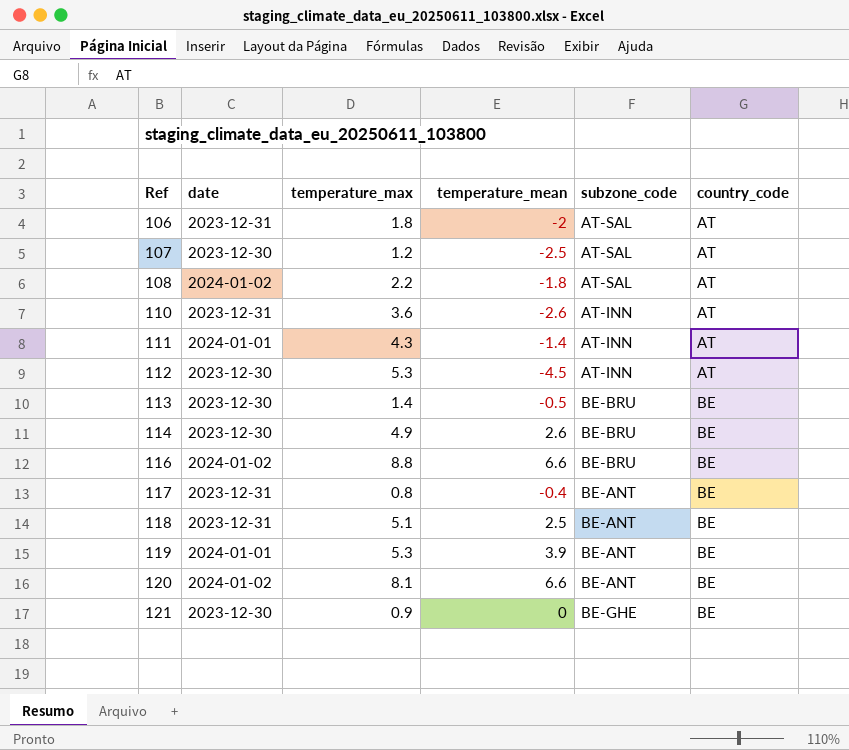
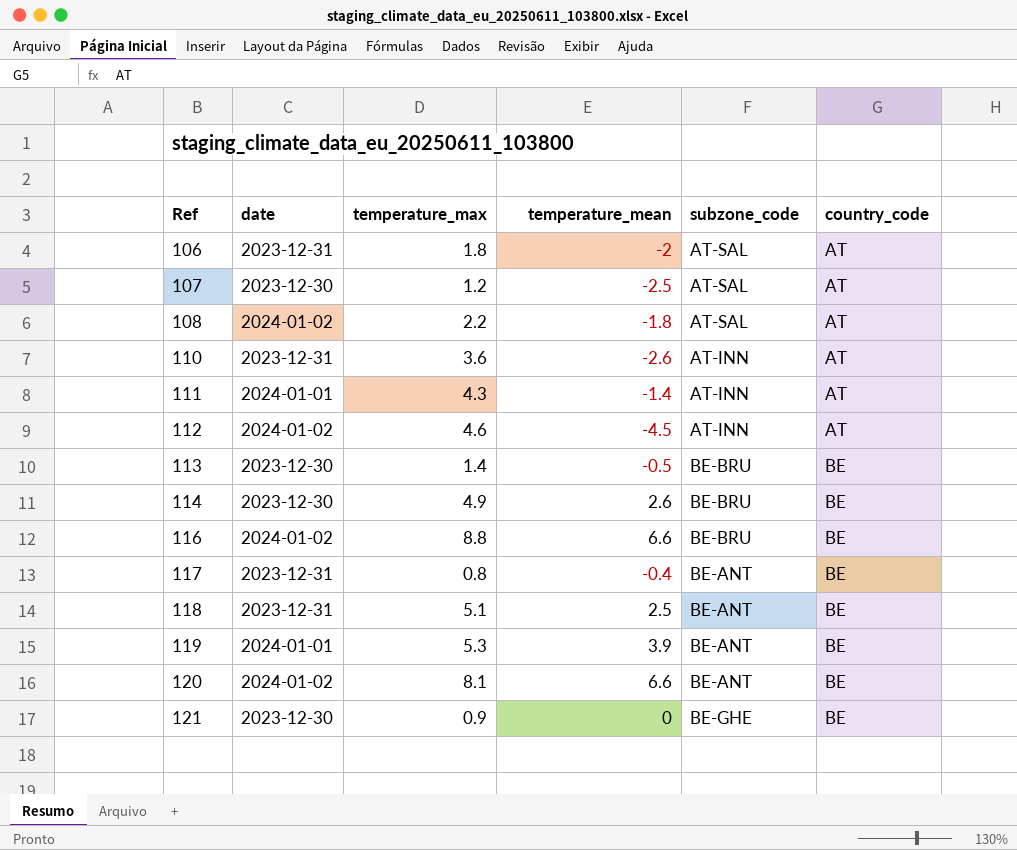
112 | date: 2023-12-30 -> 2024-01-02
112 | temperature_max: 5.3 -> 4.6

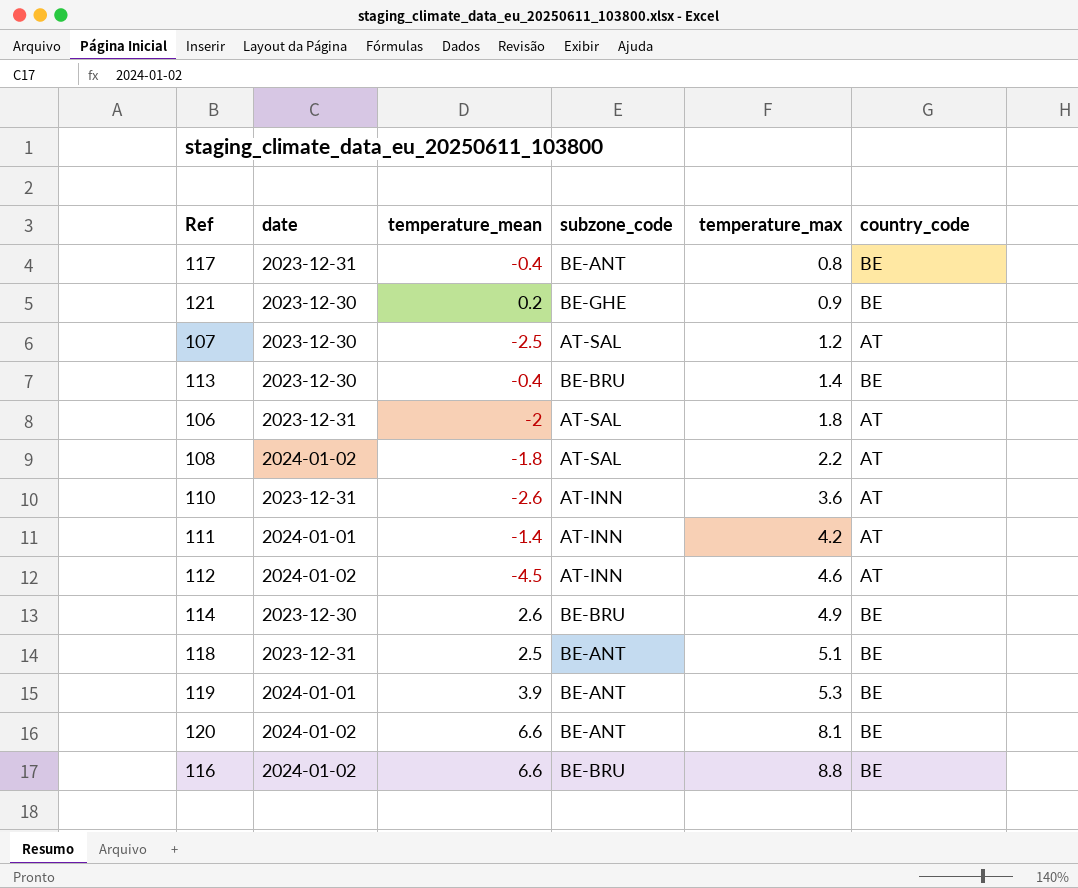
row order: Ref ascending -> temperature_max ascending
column temperature_max | position: 3 -> 5
121 | temperature_mean: 0 -> 0.2
113 | temperature_mean: -0.5 -> -0.4
111 | temperature_max: 4.3 -> 4.2

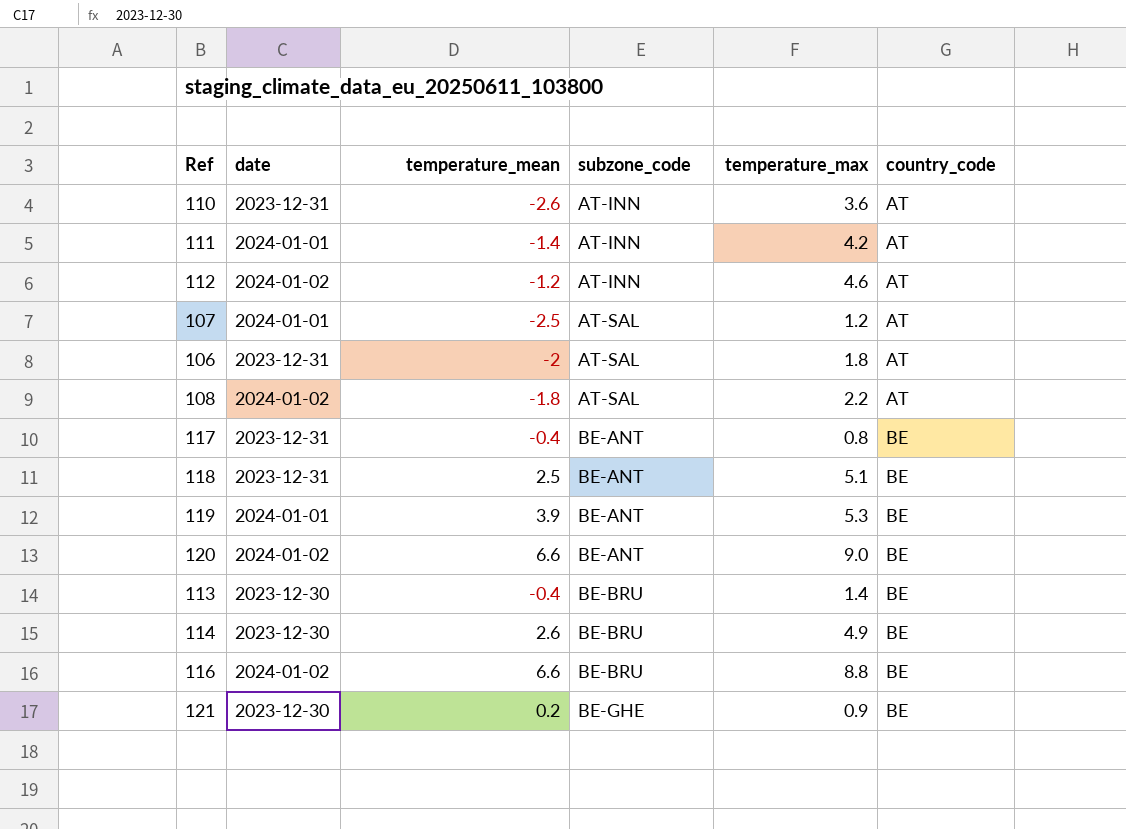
row order: temperature_max ascending -> subzone_code ascending
112 | temperature_mean: -4.5 -> -1.2
107 | date: 2023-12-30 -> 2024-01-01
120 | temperature_max: 8.1 -> 9.0

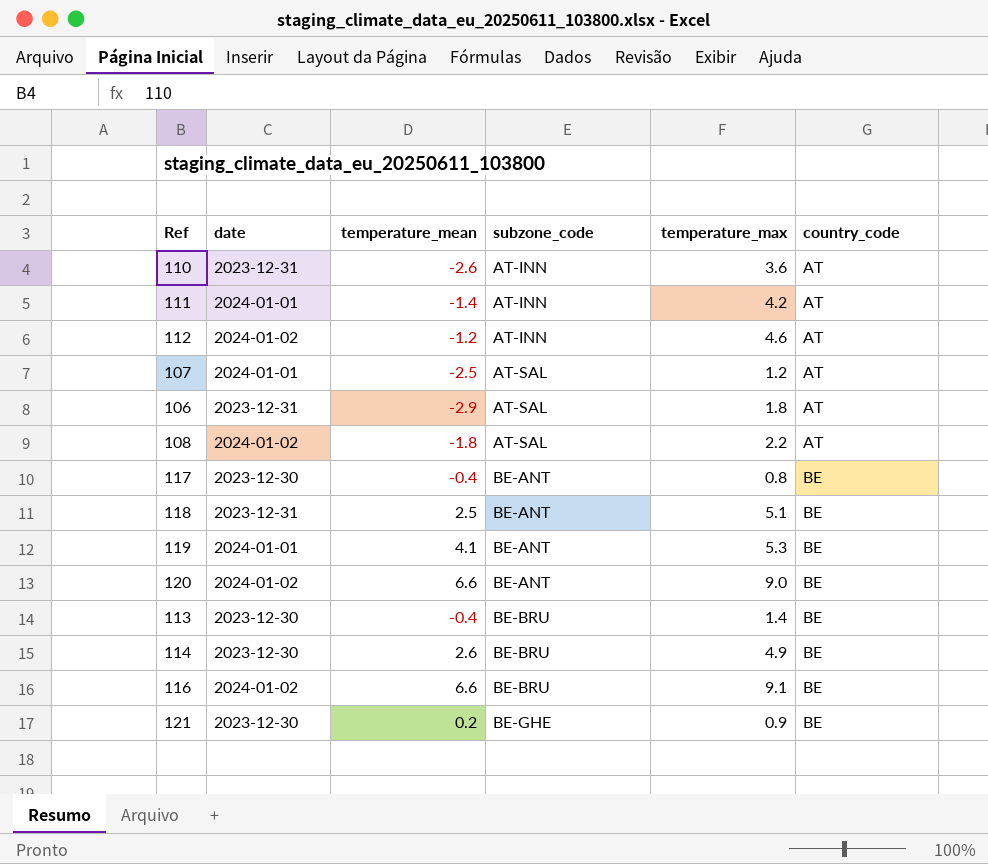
106 | temperature_mean: -2 -> -2.9
117 | date: 2023-12-31 -> 2023-12-30
119 | temperature_mean: 3.9 -> 4.1
116 | temperature_max: 8.8 -> 9.1

